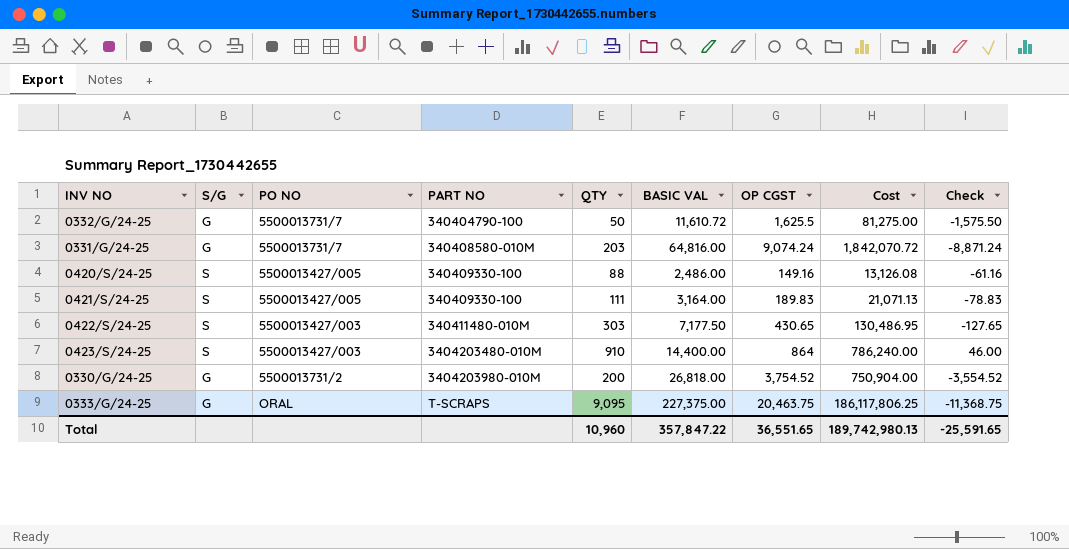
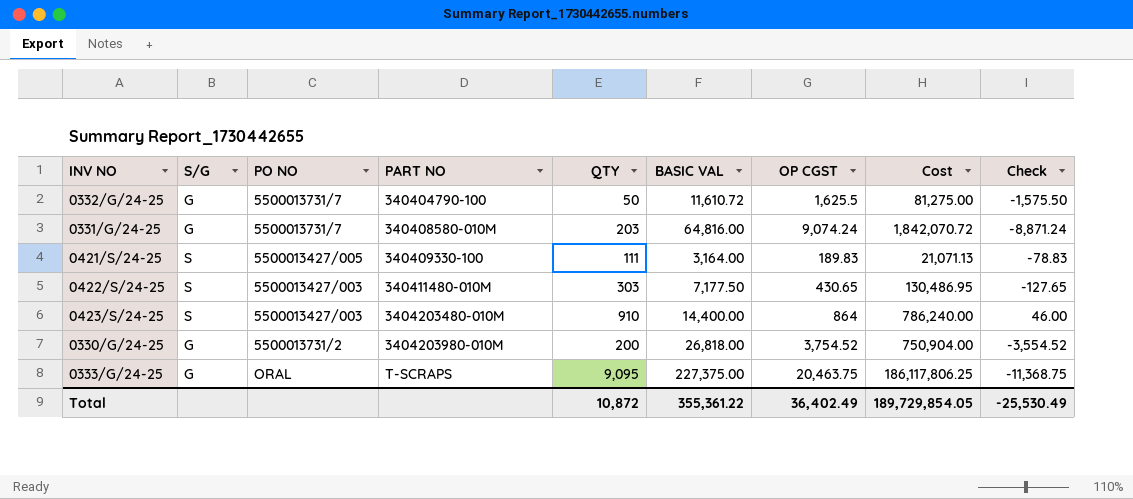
row 0420/S/24-25: S | 5500013427/005 | 340409330-100 | 88 | 2,486.00 | 149.16 | 13,126.08 | -61.16 -> none
Total | QTY: 10,960 -> 10,872
Total | BASIC VAL: 357,847.22 -> 355,361.22
Total | OP CGST: 36,551.65 -> 36,402.49
Total | Cost: 189,742,980.13 -> 189,729,854.05
Total | Check: -25,591.65 -> -25,530.49

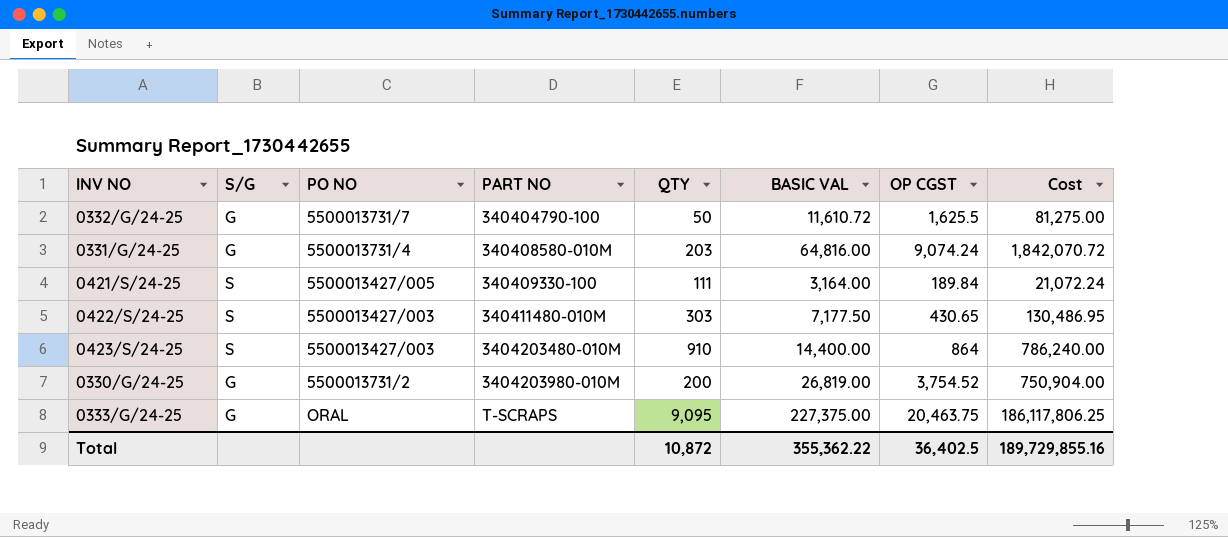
column Check | formula: [QTY] - [OP CGST] -> none
0331/G/24-25 | PO NO: 5500013731/7 -> 5500013731/4
0421/S/24-25 | OP CGST: 189.83 -> 189.84
0421/S/24-25 | Cost: 21,071.13 -> 21,072.24
0330/G/24-25 | BASIC VAL: 26,818.00 -> 26,819.00
Total | BASIC VAL: 355,361.22 -> 355,362.22
Total | OP CGST: 36,402.49 -> 36,402.5
Total | Cost: 189,729,854.05 -> 189,729,855.16

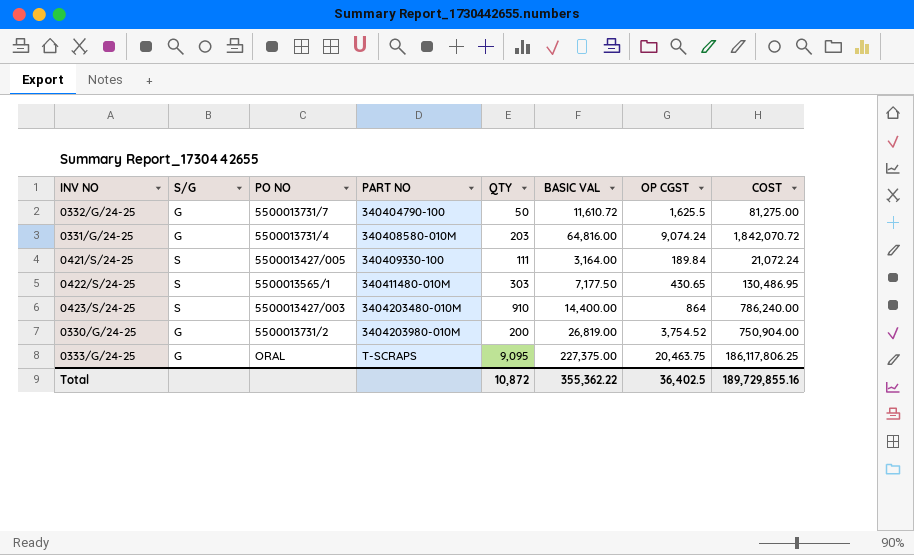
column name: Cost -> COST
0422/S/24-25 | PO NO: 5500013427/003 -> 5500013565/1

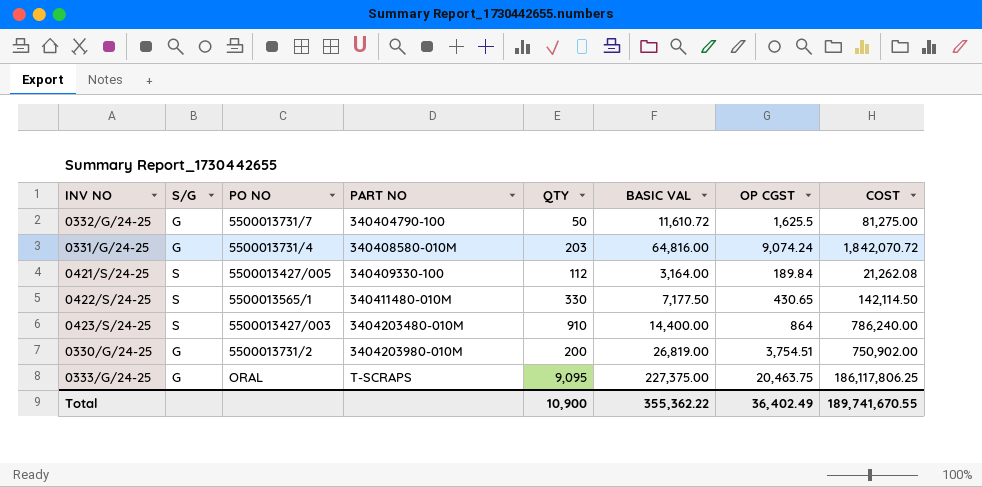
0421/S/24-25 | QTY: 111 -> 112
0421/S/24-25 | COST: 21,072.24 -> 21,262.08
0422/S/24-25 | QTY: 303 -> 330
0422/S/24-25 | COST: 130,486.95 -> 142,114.50
0330/G/24-25 | OP CGST: 3,754.52 -> 3,754.51
0330/G/24-25 | COST: 750,904.00 -> 750,902.00
Total | QTY: 10,872 -> 10,900
Total | OP CGST: 36,402.5 -> 36,402.49
Total | COST: 189,729,855.16 -> 189,741,670.55

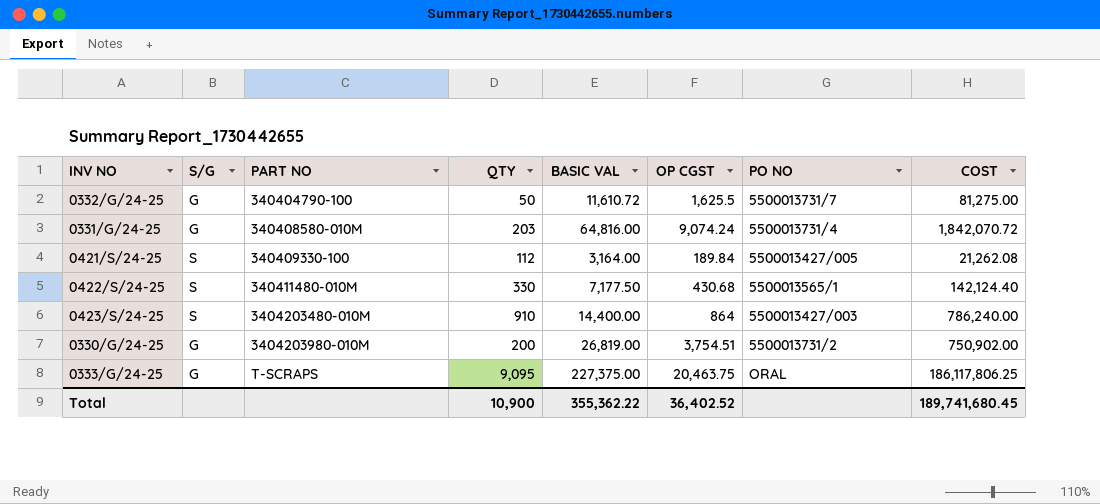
column PO NO | position: 3 -> 7
0422/S/24-25 | OP CGST: 430.65 -> 430.68
0422/S/24-25 | COST: 142,114.50 -> 142,124.40
Total | OP CGST: 36,402.49 -> 36,402.52
Total | COST: 189,741,670.55 -> 189,741,680.45

